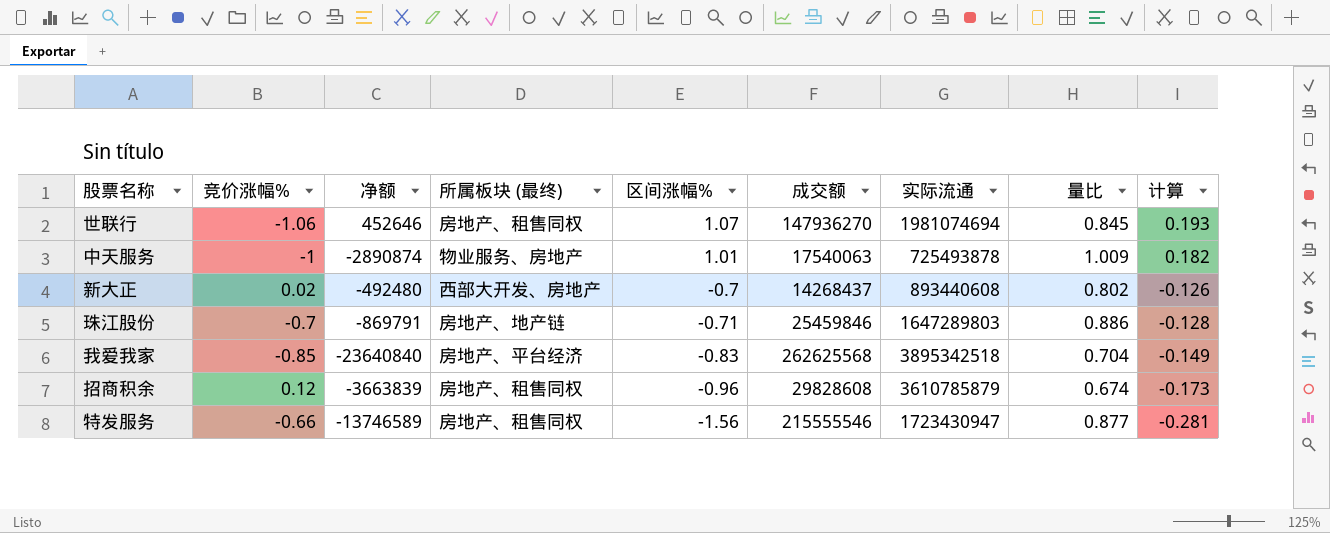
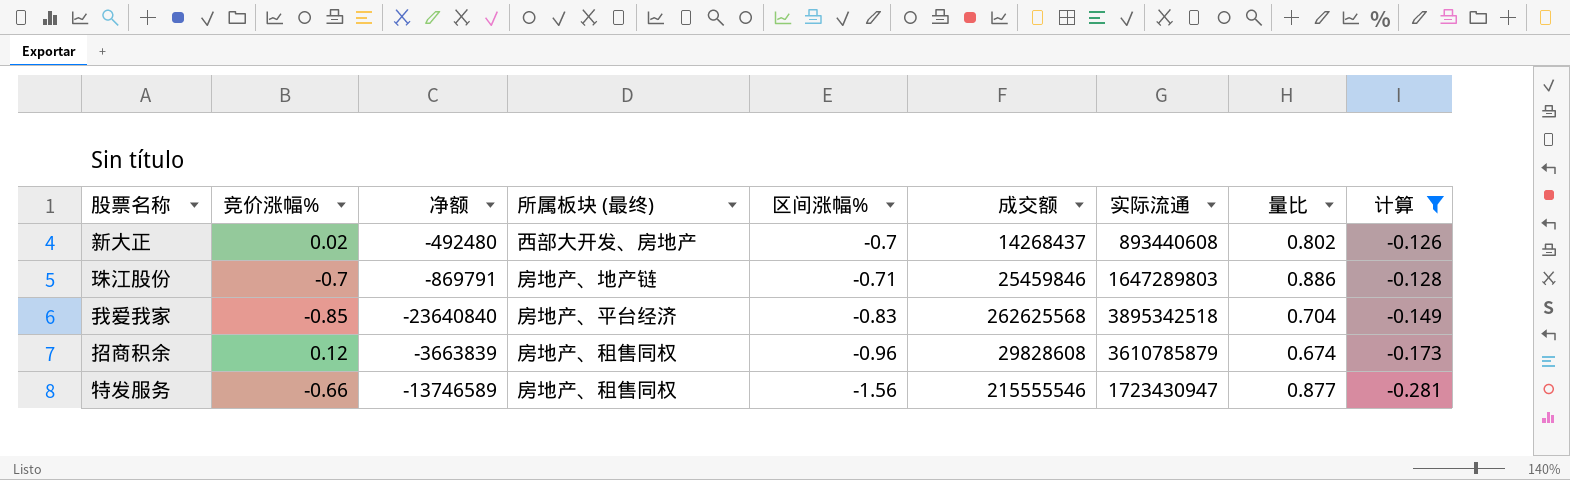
filter: none -> 计算 <= -0.126

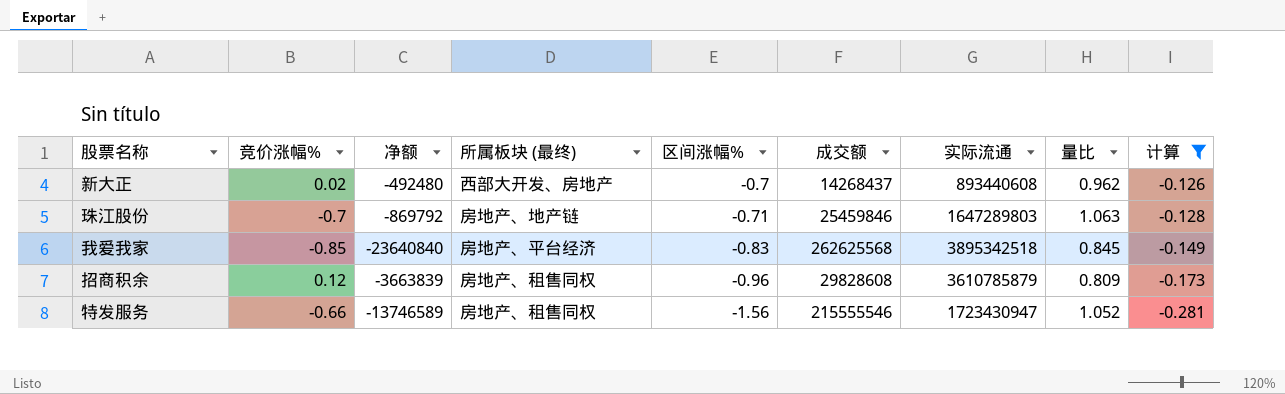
新大正 | 量比: 0.802 -> 0.962
珠江股份 | 净额: -869791 -> -869792
珠江股份 | 量比: 0.886 -> 1.063
我爱我家 | 量比: 0.704 -> 0.845
招商积余 | 量比: 0.674 -> 0.809
特发服务 | 量比: 0.877 -> 1.052

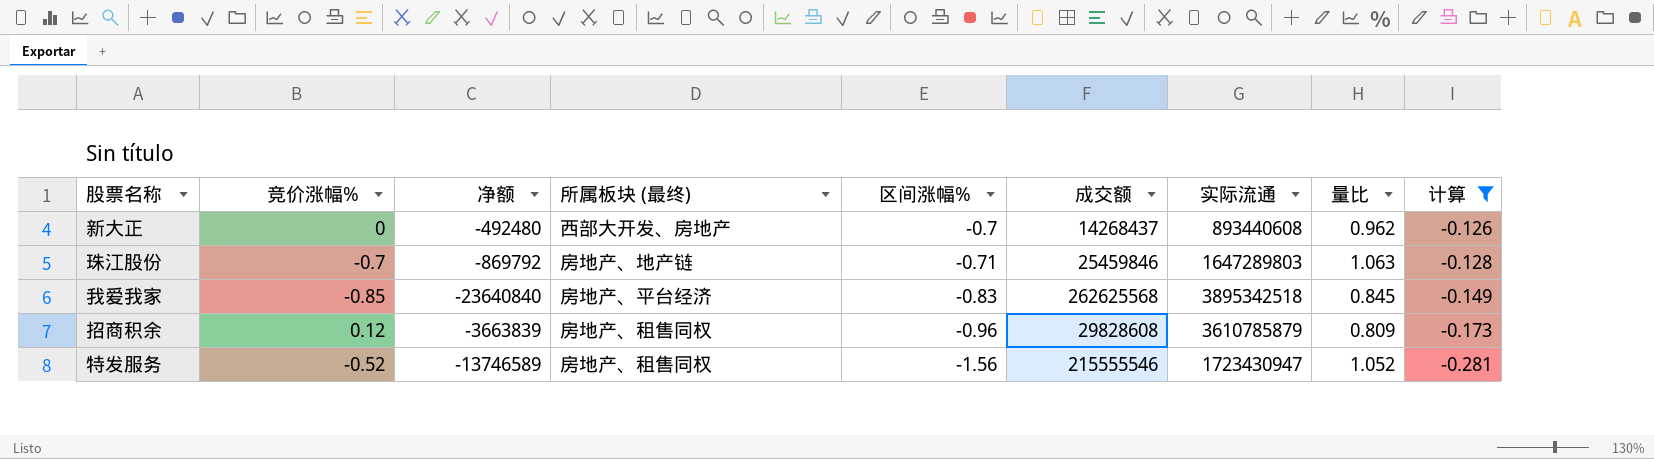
新大正 | 竞价涨幅%: 0.02 -> 0
特发服务 | 竞价涨幅%: -0.66 -> -0.52

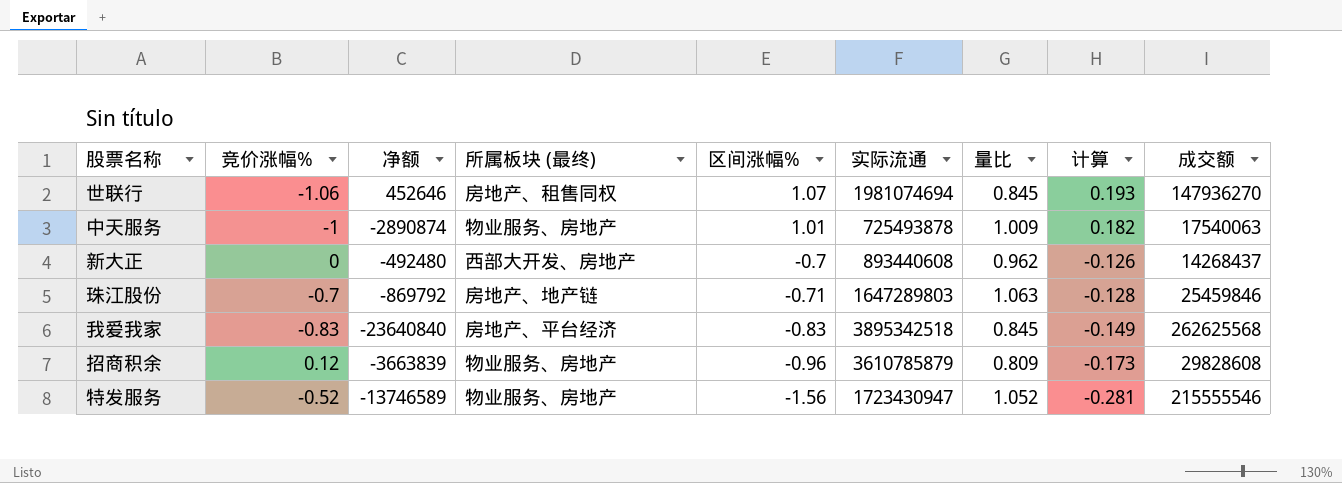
filter: 计算 <= -0.126 -> none
column 成交额 | position: 6 -> 9
我爱我家 | 竞价涨幅%: -0.85 -> -0.83
招商积余 | 所属板块 (最终): 房地产、租售同权 -> 物业服务、房地产
特发服务 | 所属板块 (最终): 房地产、租售同权 -> 物业服务、房地产

